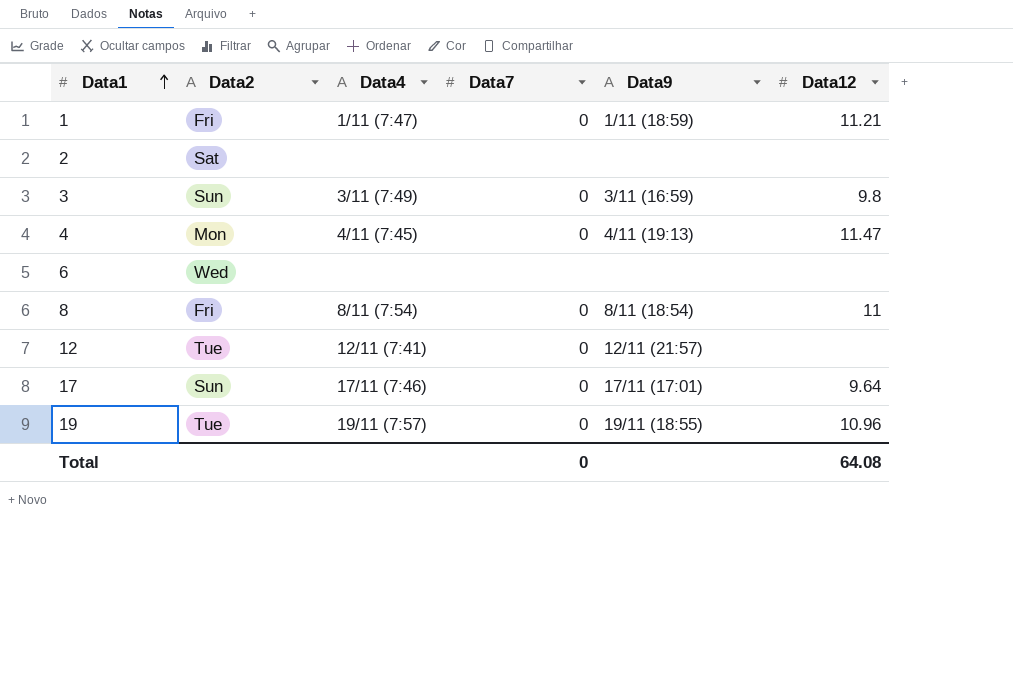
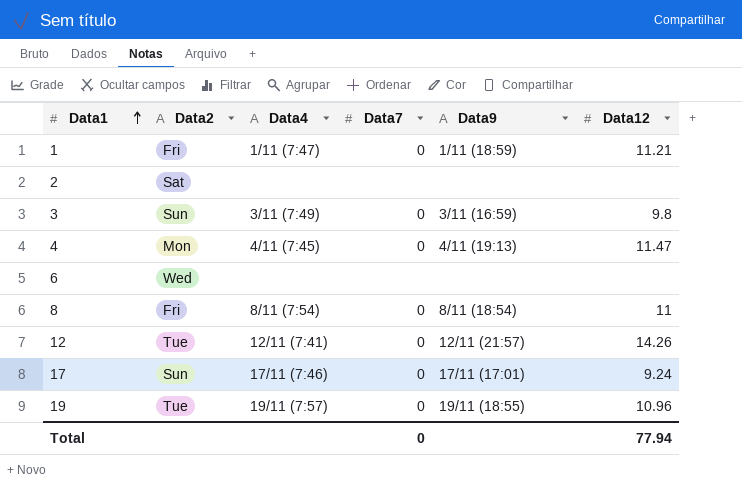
12 | Data12: none -> 14.26
17 | Data12: 9.64 -> 9.24
Total | Data12: 64.08 -> 77.94

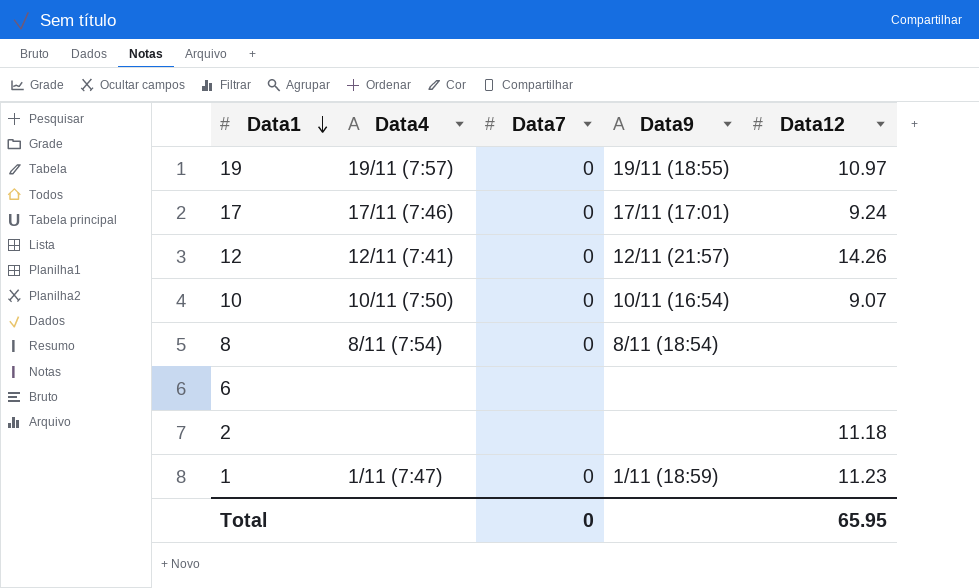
row order: Data1 ascending -> Data1 descending
column Data2 | position: 2 -> none
row 3: Sun | 3/11 (7:49) | 0 | 3/11 (16:59) | 9.8 -> none
row 4: Mon | 4/11 (7:45) | 0 | 4/11 (19:13) | 11.47 -> none
19 | Data12: 10.96 -> 10.97
row 10: none -> 10/11 (7:50) | 0 | 10/11 (16:54) | 9.07
8 | Data12: 11 -> none
2 | Data12: none -> 11.18
1 | Data12: 11.21 -> 11.23
Total | Data12: 77.94 -> 65.95

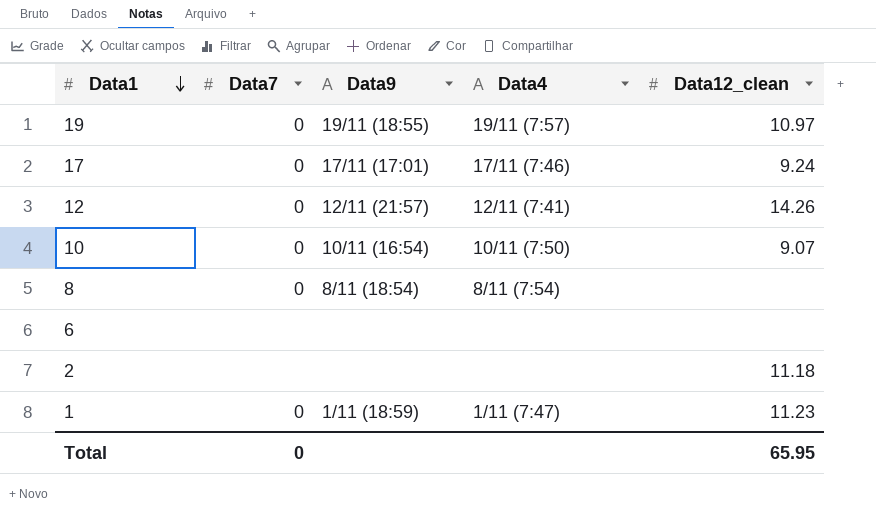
column Data4 | position: 2 -> 4
column name: Data12 -> Data12_clean

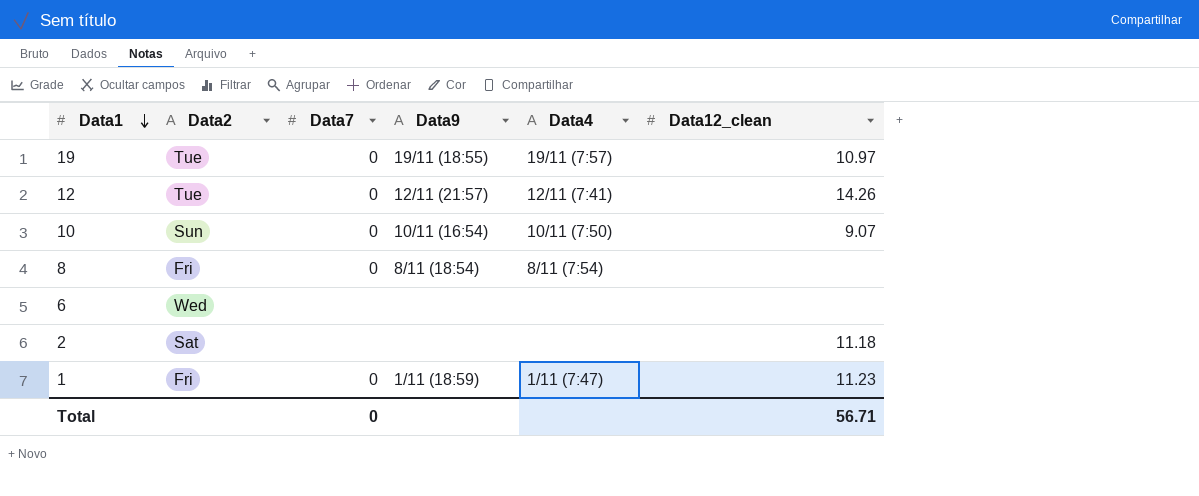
column Data2 | position: none -> 2
row 17: 0 | 17/11 (17:01) | 17/11 (7:46) | 9.24 -> none
Total | Data12_clean: 65.95 -> 56.71

